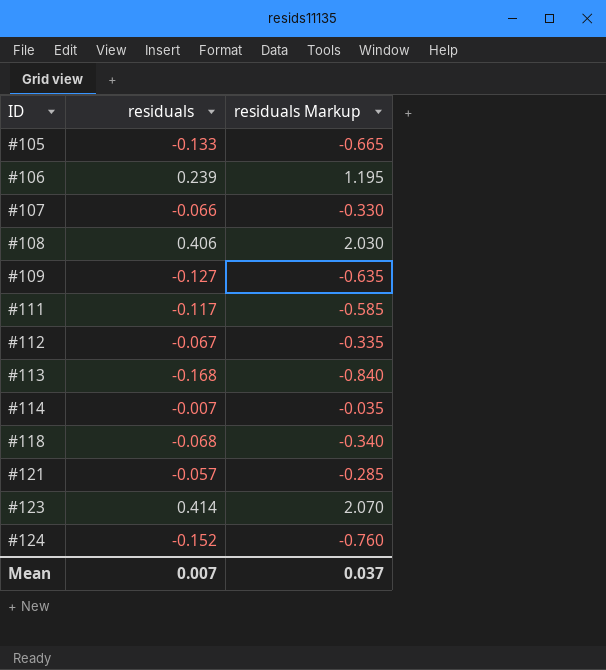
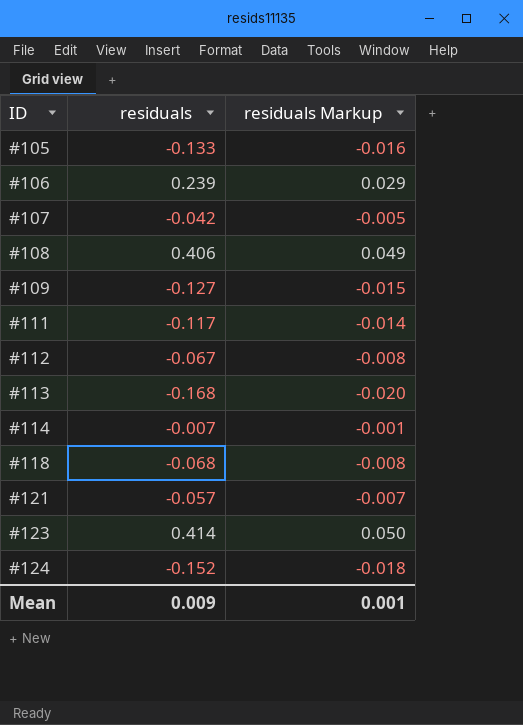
column residuals Markup | formula: [residuals] * 5 -> [residuals] * 0.12
#107 | residuals: -0.066 -> -0.042
Mean | residuals: 0.007 -> 0.009
Mean | residuals Markup: 0.037 -> 0.001

